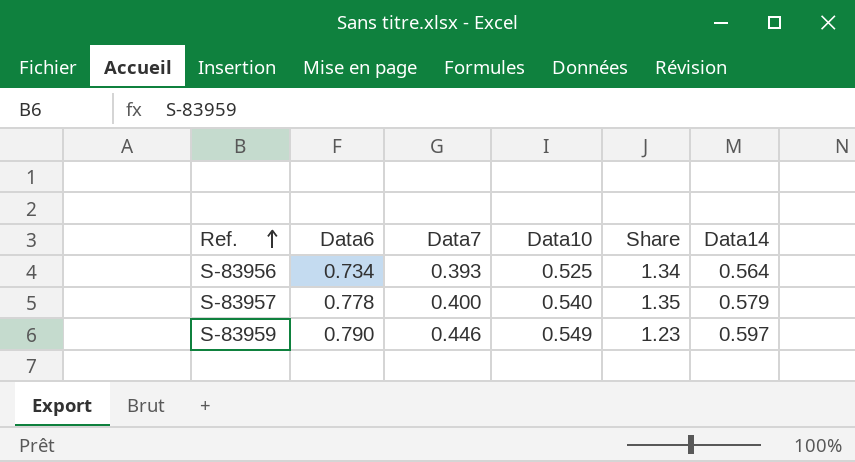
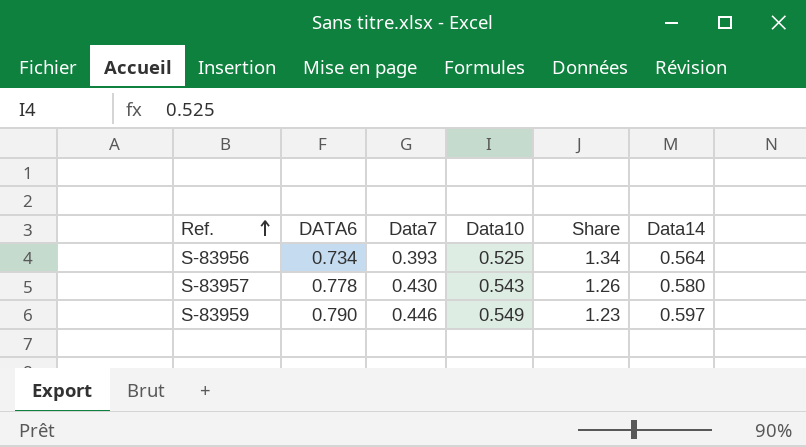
column name: Data6 -> DATA6
S-83957 | Data7: 0.400 -> 0.430
S-83957 | Data10: 0.540 -> 0.543
S-83957 | Share: 1.35 -> 1.26
S-83957 | Data14: 0.579 -> 0.580

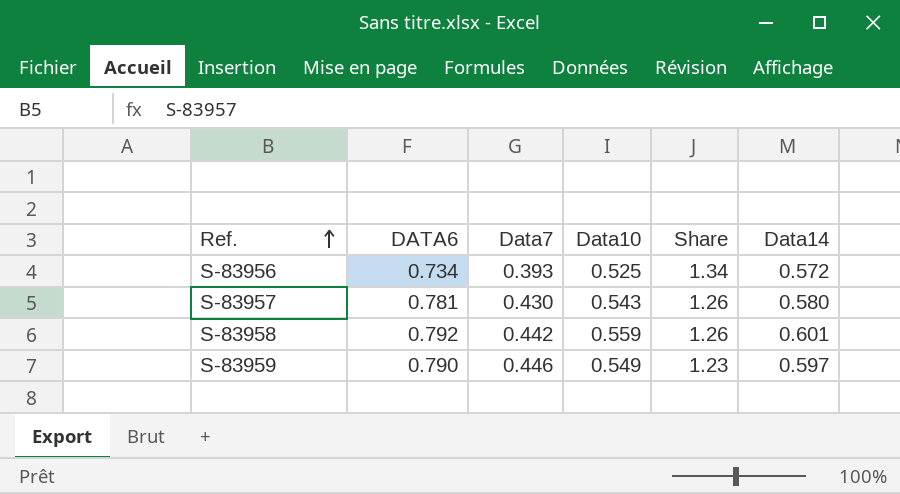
S-83956 | Data14: 0.564 -> 0.572
S-83957 | DATA6: 0.778 -> 0.781
row S-83958: none -> 0.792 | 0.442 | 0.559 | 1.26 | 0.601

